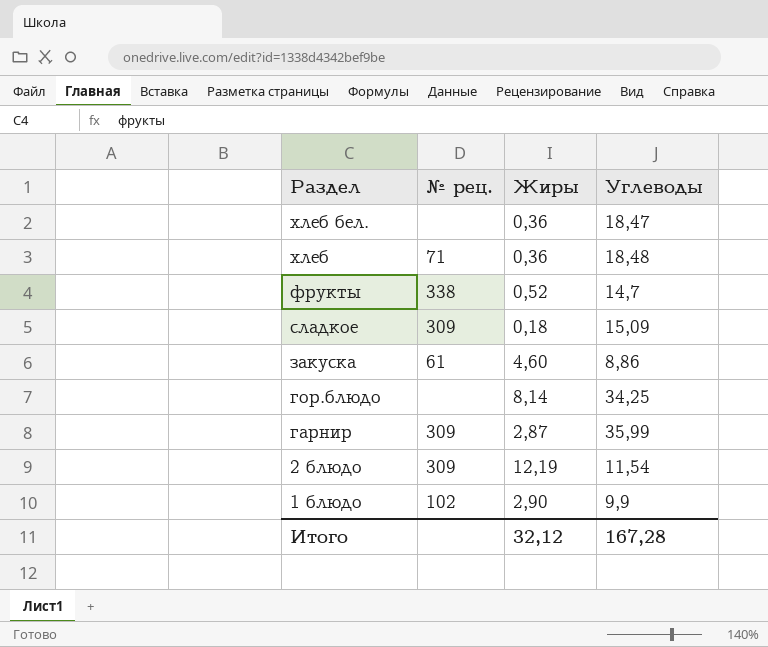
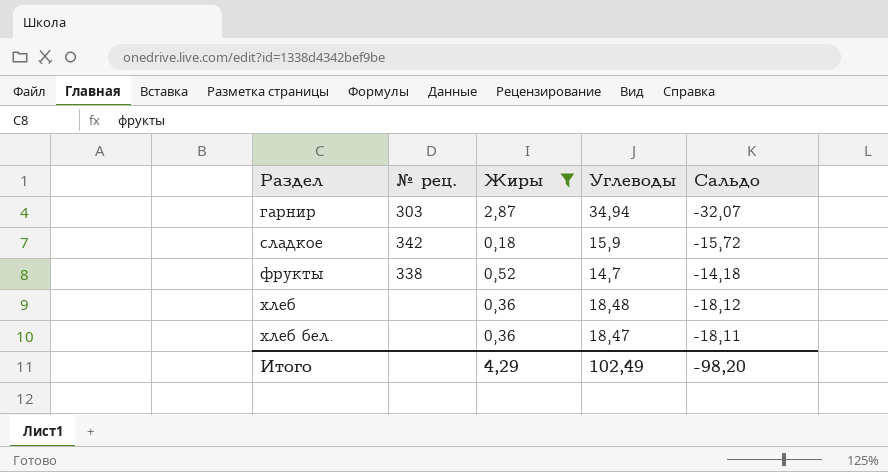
filter: none -> Жиры <= 2,87
row order: Раздел descending -> Раздел ascending
column Сальдо | formula: none -> [Жиры] - [Углеводы]
гарнир | № рец.: 309 -> 303
гарнир | Углеводы: 35,99 -> 34,94
сладкое | № рец.: 309 -> 342
сладкое | Углеводы: 15,09 -> 15,9
хлеб | № рец.: 71 -> none
Итого | Жиры: 32,12 -> 4,29
Итого | Углеводы: 167,28 -> 102,49

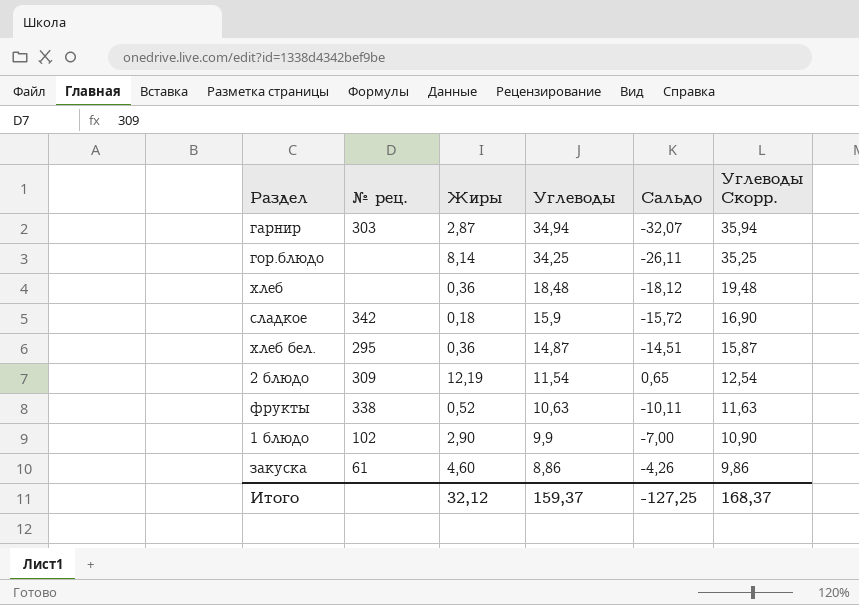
filter: Жиры <= 2,87 -> none
row order: Раздел ascending -> Углеводы descending
column Углеводы Скорр. | formula: none -> [Углеводы] + 1
хлеб бел. | № рец.: none -> 295
хлеб бел. | Углеводы: 18,47 -> 14,87
хлеб бел. | Сальдо: -18,11 -> -14,51
фрукты | Углеводы: 14,7 -> 10,63
фрукты | Сальдо: -14,18 -> -10,11
Итого | Жиры: 4,29 -> 32,12
Итого | Углеводы: 102,49 -> 159,37
Итого | Сальдо: -98,20 -> -127,25

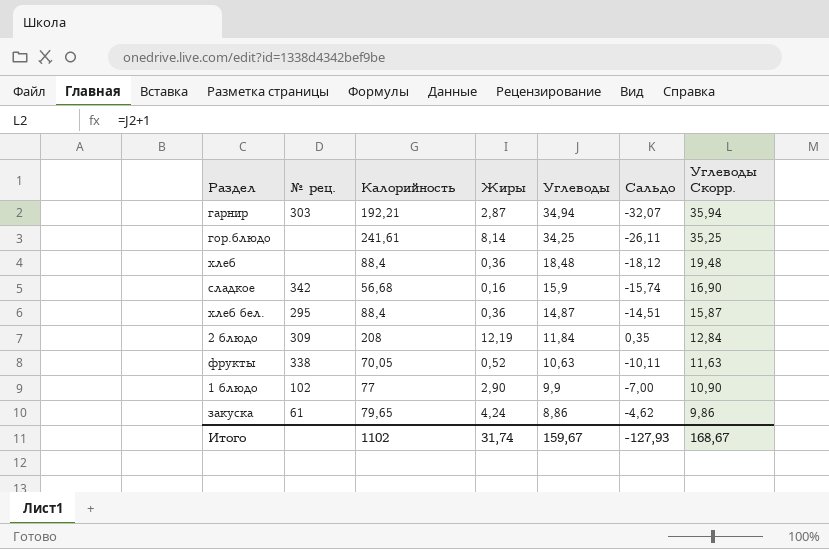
column Калорийность | position: none -> 3
сладкое | Жиры: 0,18 -> 0,16
сладкое | Сальдо: -15,72 -> -15,74
2 блюдо | Углеводы: 11,54 -> 11,84
2 блюдо | Сальдо: 0,65 -> 0,35
2 блюдо | Углеводы Скорр.: 12,54 -> 12,84
закуска | Жиры: 4,60 -> 4,24
закуска | Сальдо: -4,26 -> -4,62
Итого | Жиры: 32,12 -> 31,74
Итого | Углеводы: 159,37 -> 159,67
Итого | Сальдо: -127,25 -> -127,93
Итого | Углеводы Скорр.: 168,37 -> 168,67

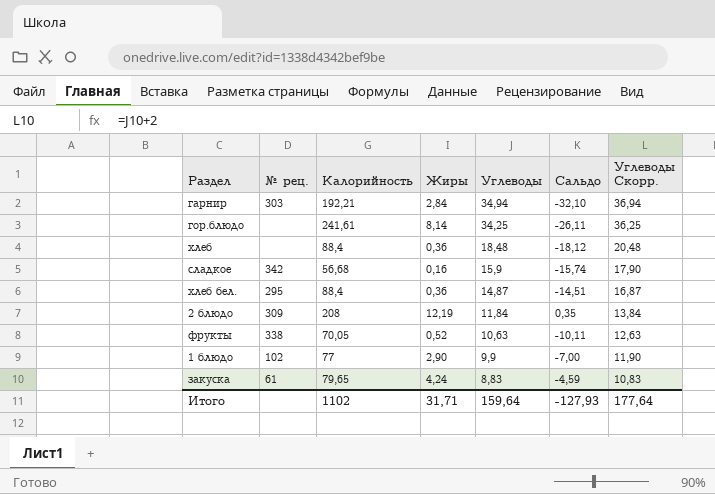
column Углеводы Скорр. | formula: [Углеводы] + 1 -> [Углеводы] + 2
гарнир | Жиры: 2,87 -> 2,84
гарнир | Сальдо: -32,07 -> -32,10
закуска | Углеводы: 8,86 -> 8,83
закуска | Сальдо: -4,62 -> -4,59
Итого | Жиры: 31,74 -> 31,71
Итого | Углеводы: 159,67 -> 159,64
Итого | Углеводы Скорр.: 168,67 -> 177,64

